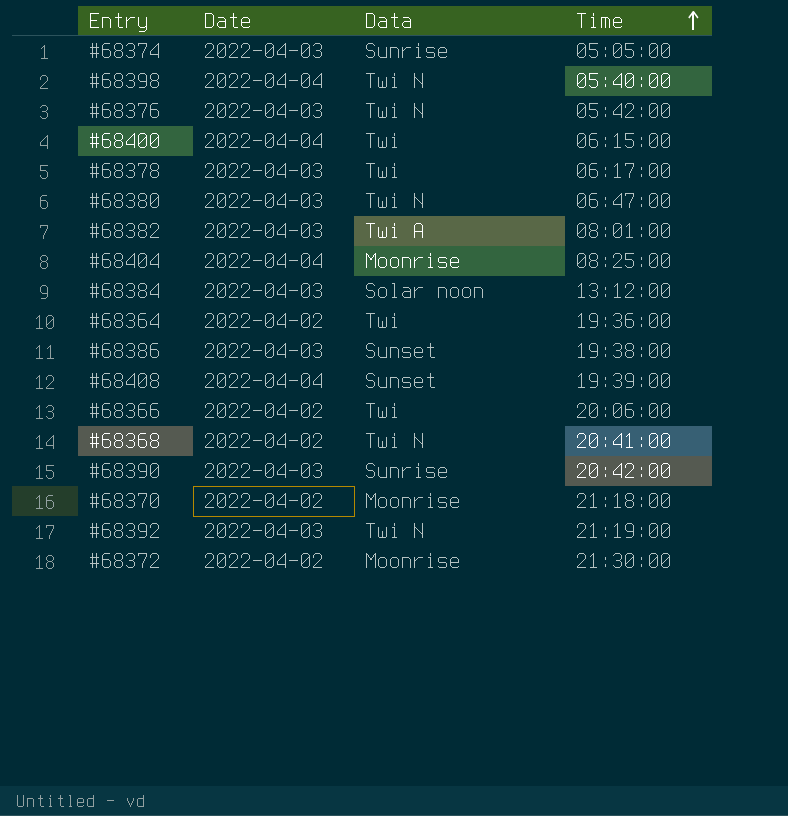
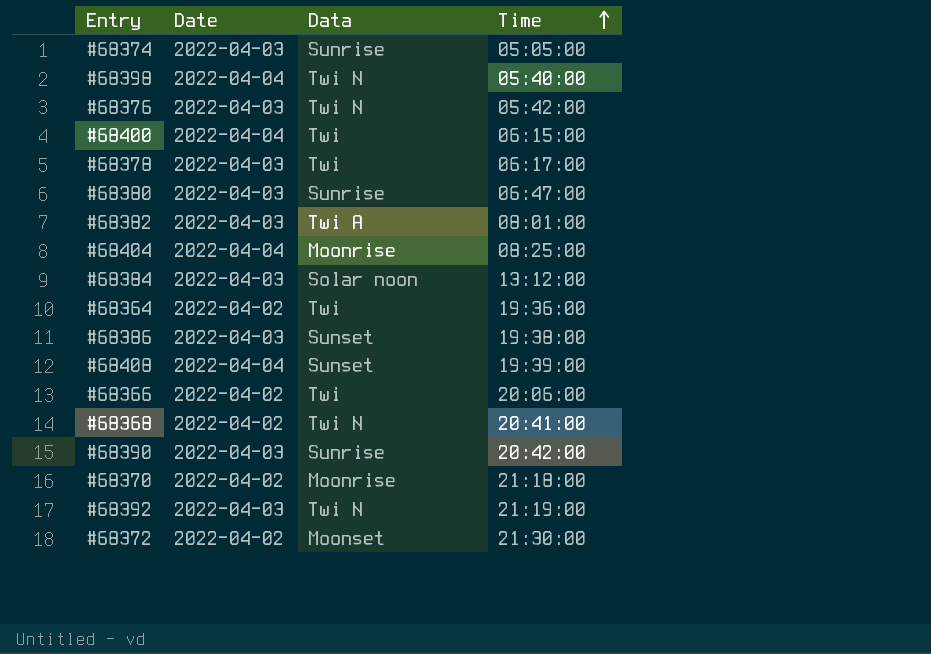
#68380 | Data: Twi N -> Sunrise
#68372 | Data: Moonrise -> Moonset

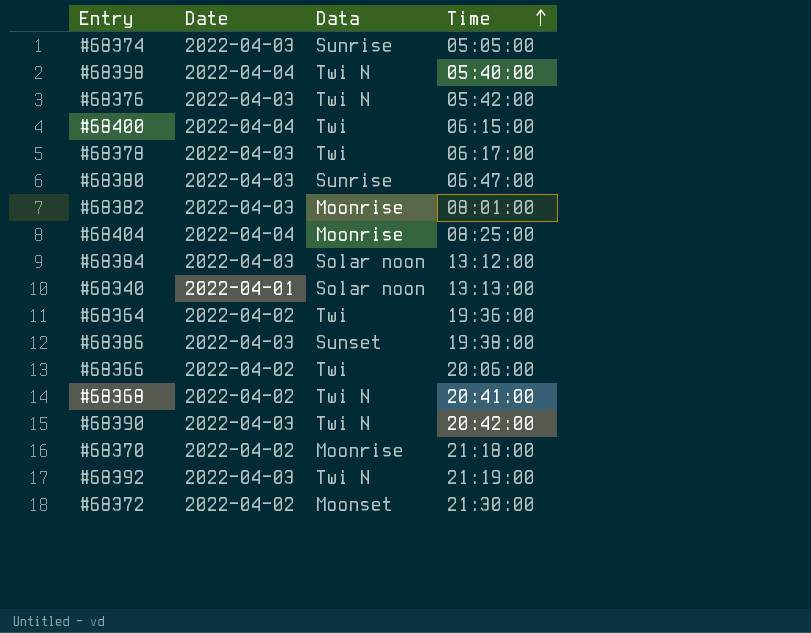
row #68408: 2022-04-04 | Sunset | 19:39:00 -> none
#68382 | Data: Twi A -> Moonrise
row #68340: none -> 2022-04-01 | Solar noon | 13:13:00
#68390 | Data: Sunrise -> Twi N

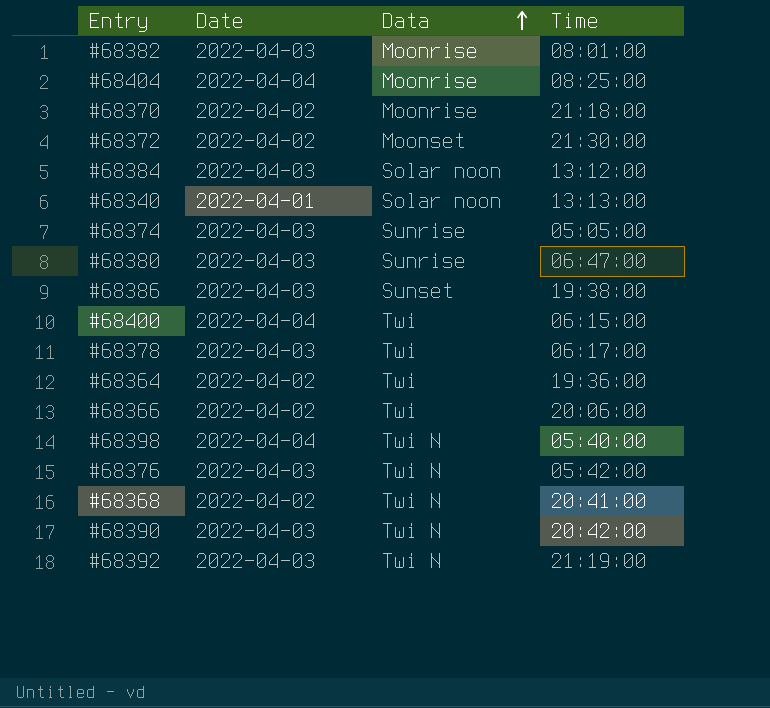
row order: Time ascending -> Data ascending

